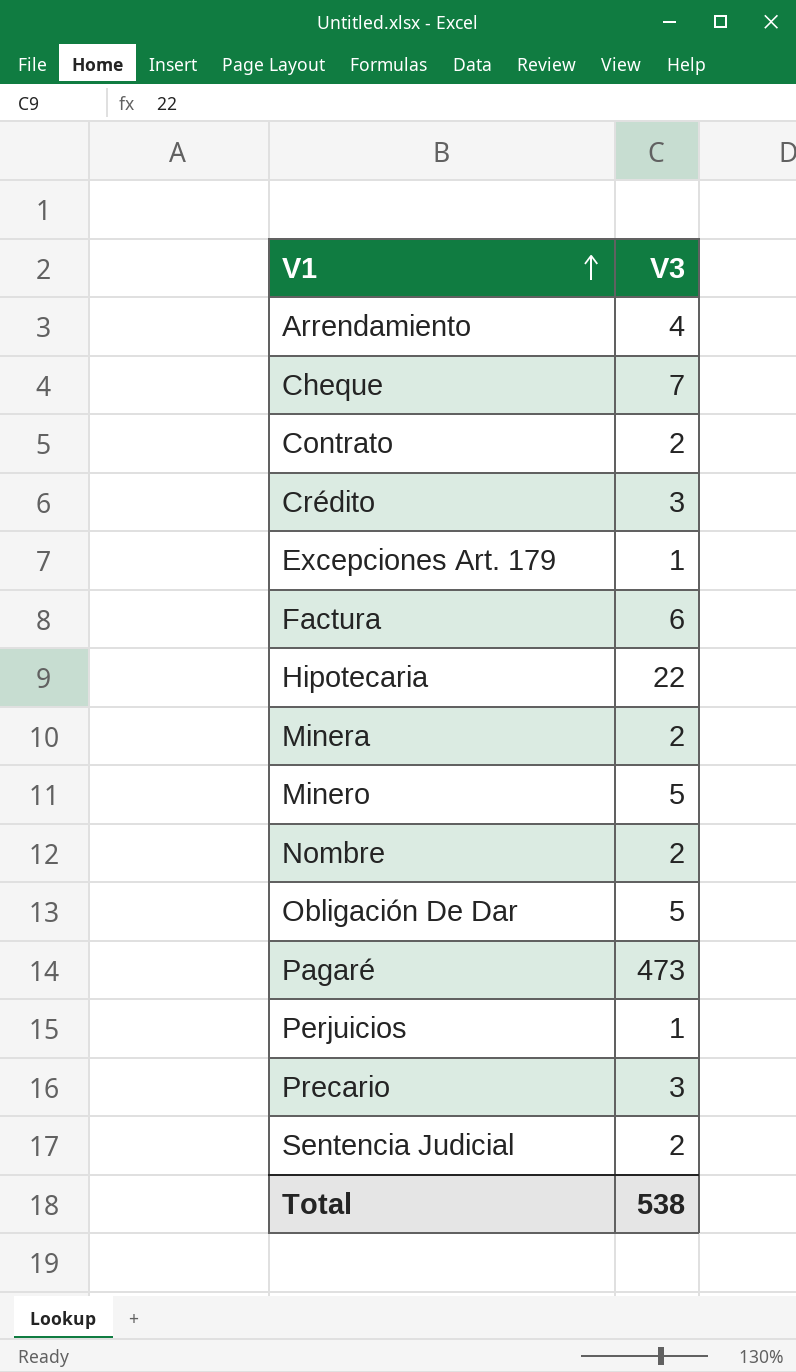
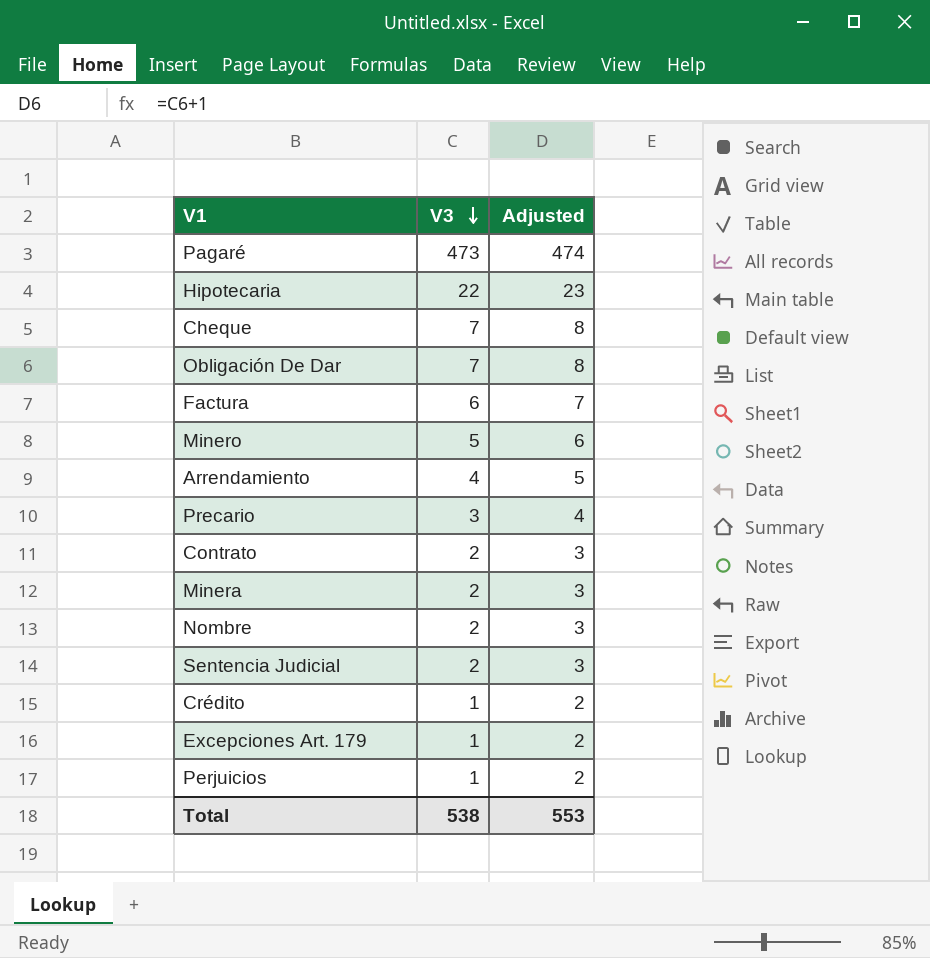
row order: V1 ascending -> V3 descending
column Adjusted | formula: none -> [V3] + 1
Obligación De Dar | V3: 5 -> 7
Crédito | V3: 3 -> 1

